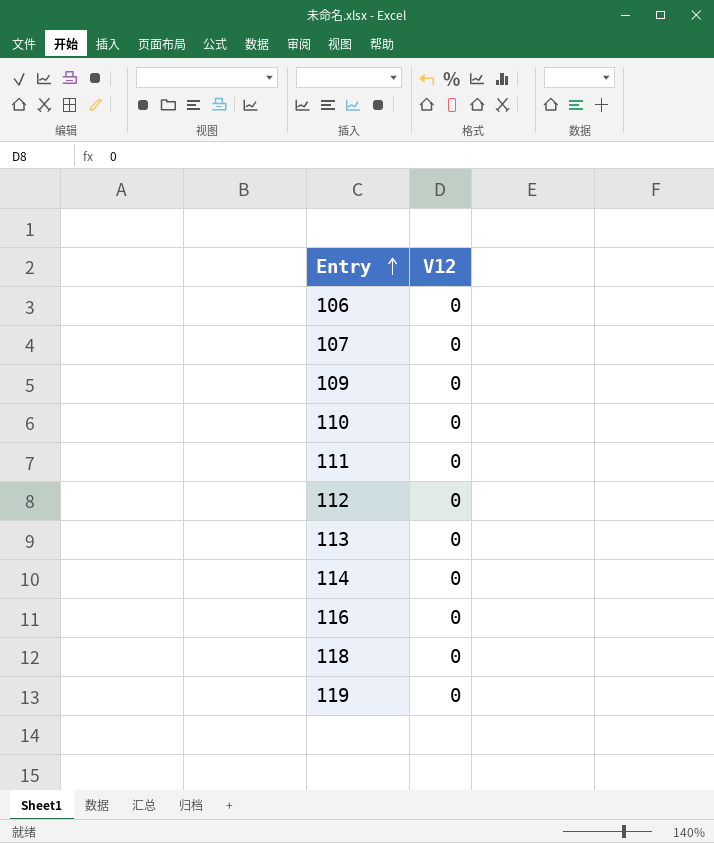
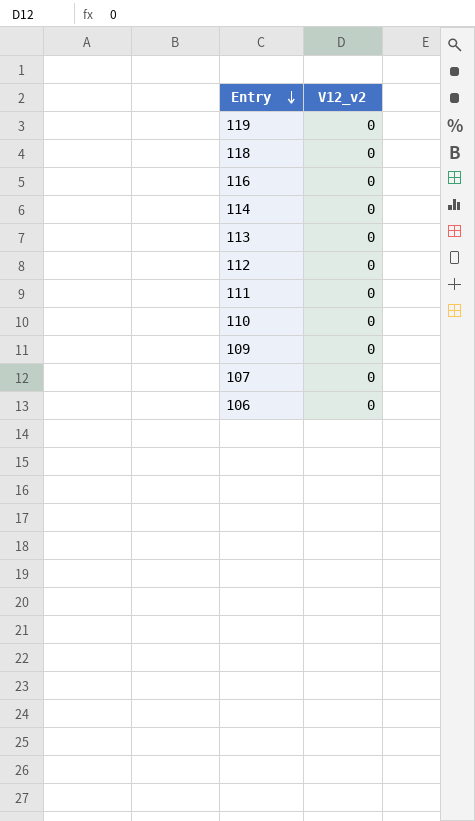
row order: Entry ascending -> Entry descending
column name: V12 -> V12_v2

